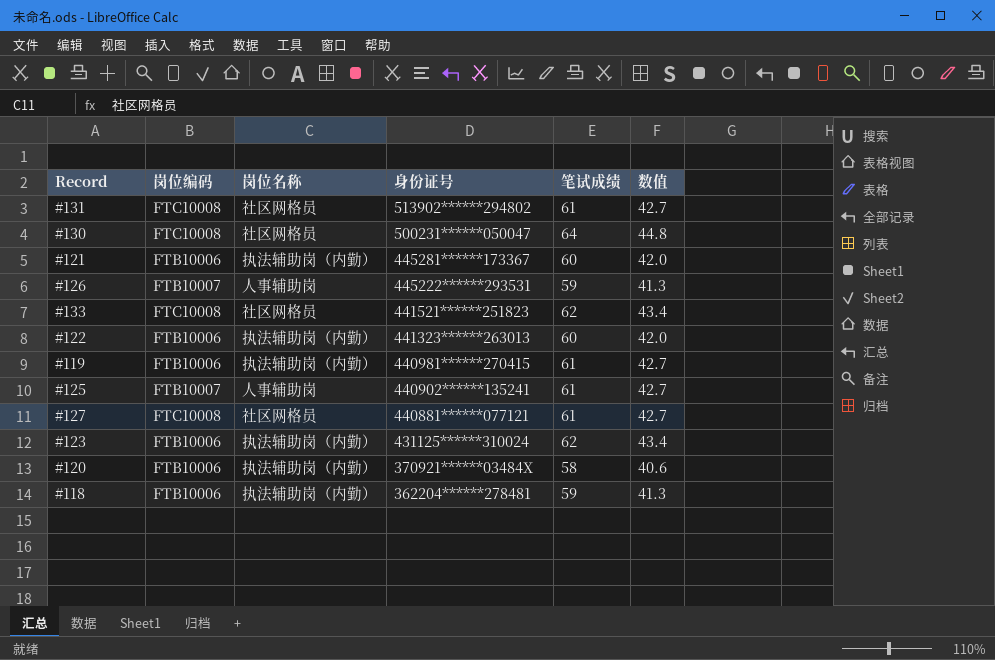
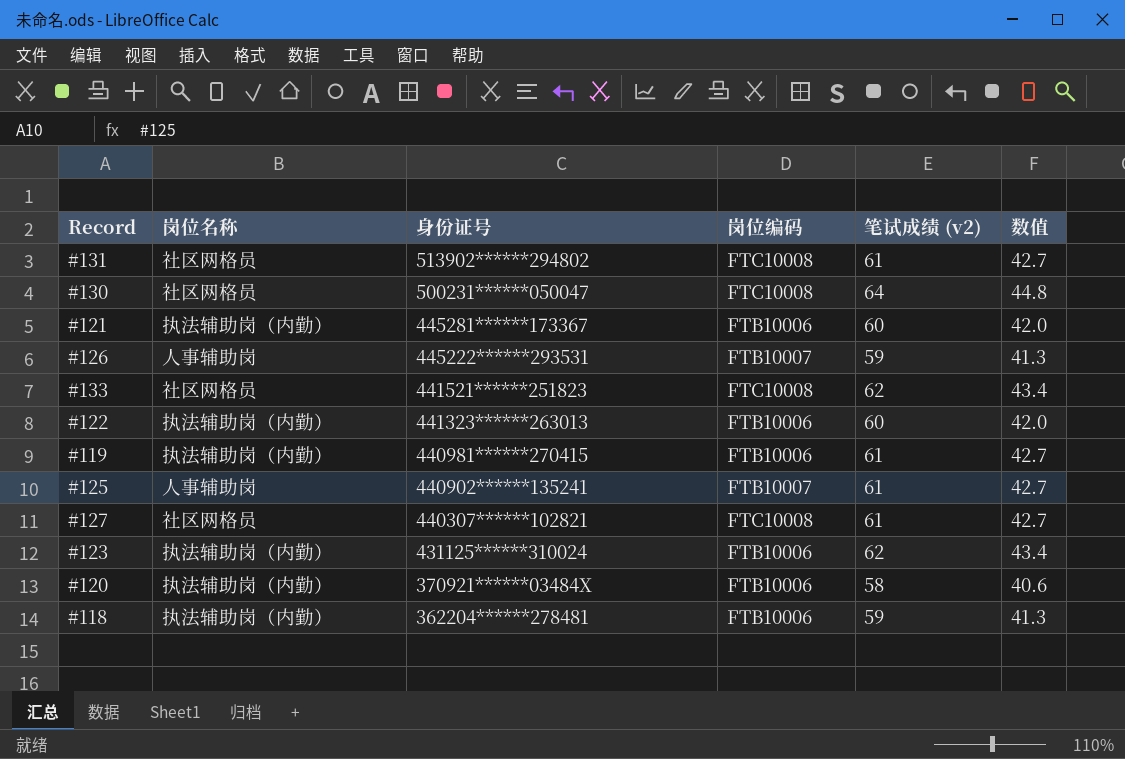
column 岗位编码 | position: 2 -> 4
column name: 笔试成绩 -> 笔试成绩 (v2)
#127 | 身份证号: 440881******077121 -> 440307******102821

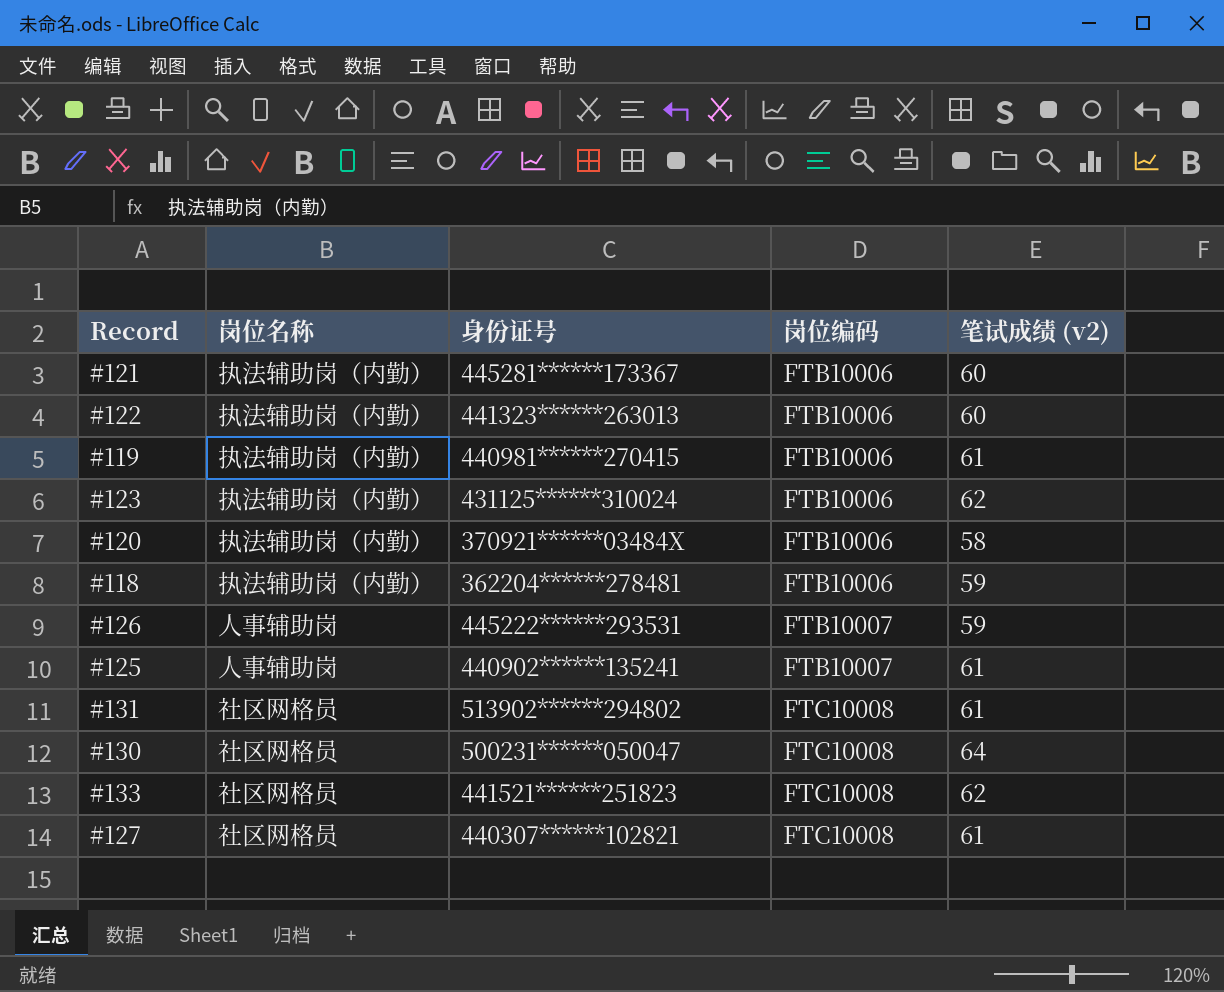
row order: 身份证号 descending -> 岗位编码 ascending
column 数值 | formula: [笔试成绩 (v2)] * 0.7 -> none

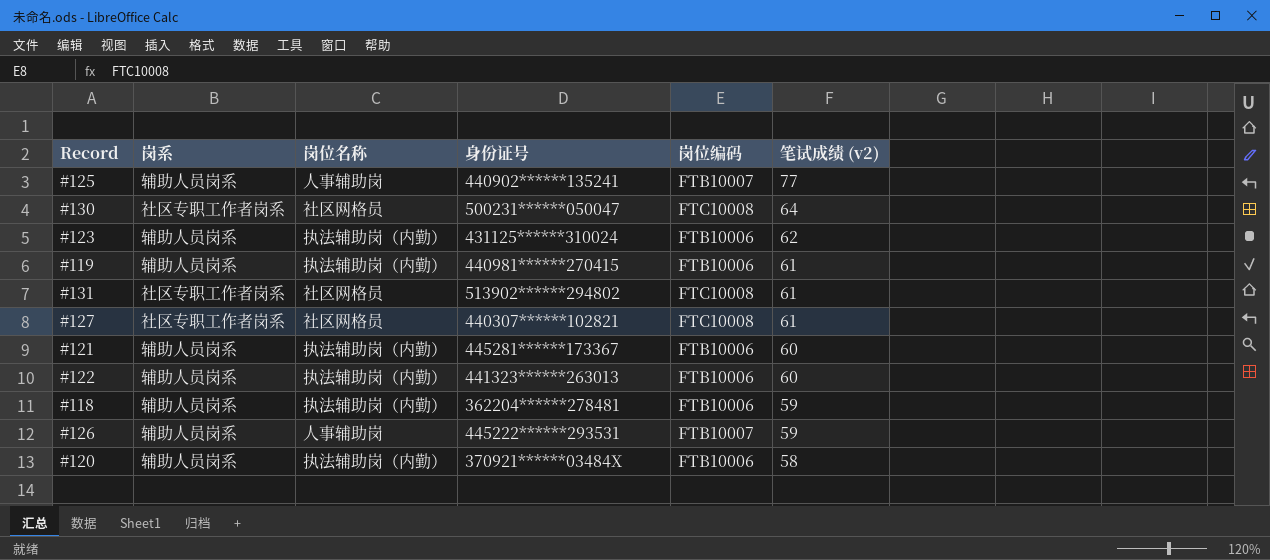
row order: 岗位编码 ascending -> 笔试成绩 (v2) descending
column 岗系 | position: none -> 2
row #133: 社区网格员 | 441521******251823 | FTC10008 | 62 -> none
#125 | 笔试成绩 (v2): 61 -> 77

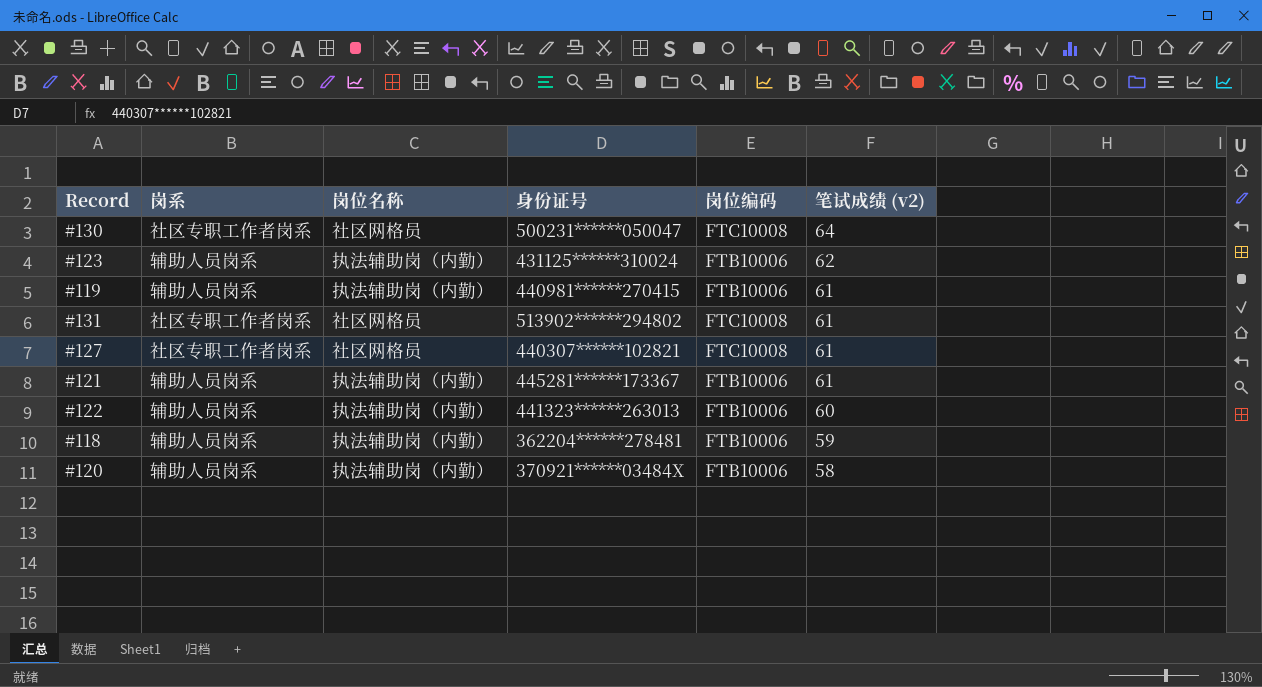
row #125: 辅助人员岗系 | 人事辅助岗 | 440902******135241 | FTB10007 | 77 -> none
row #126: 辅助人员岗系 | 人事辅助岗 | 445222******293531 | FTB10007 | 59 -> none
#121 | 笔试成绩 (v2): 60 -> 61

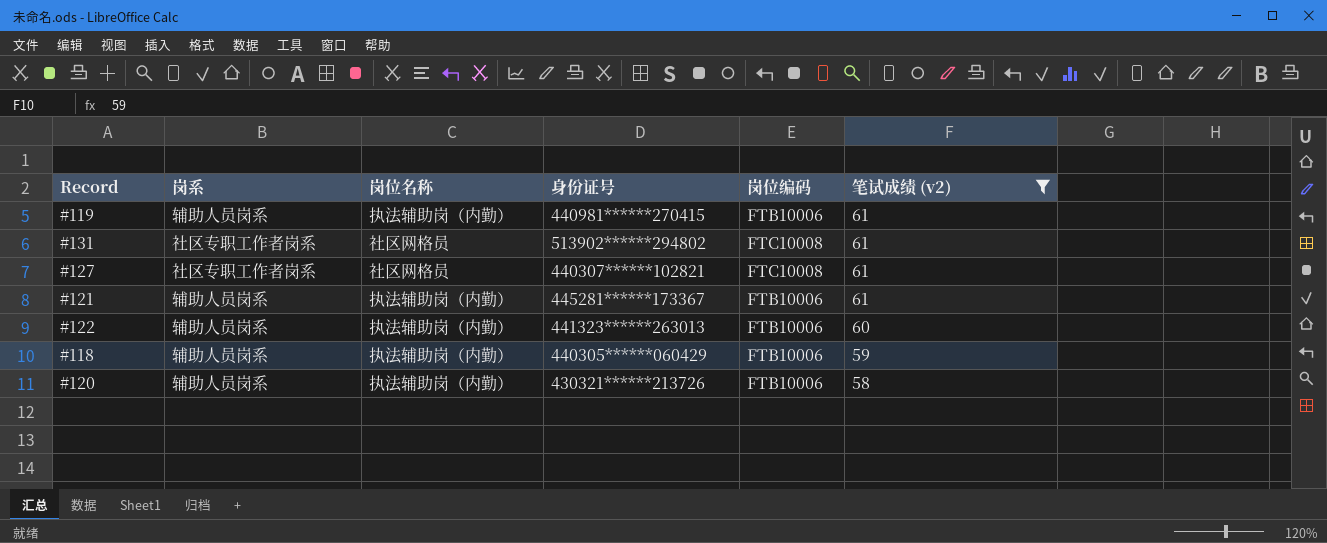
filter: none -> 笔试成绩 (v2) <= 61
#118 | 身份证号: 362204******278481 -> 440305******060429
#120 | 身份证号: 370921******03484X -> 430321******213726

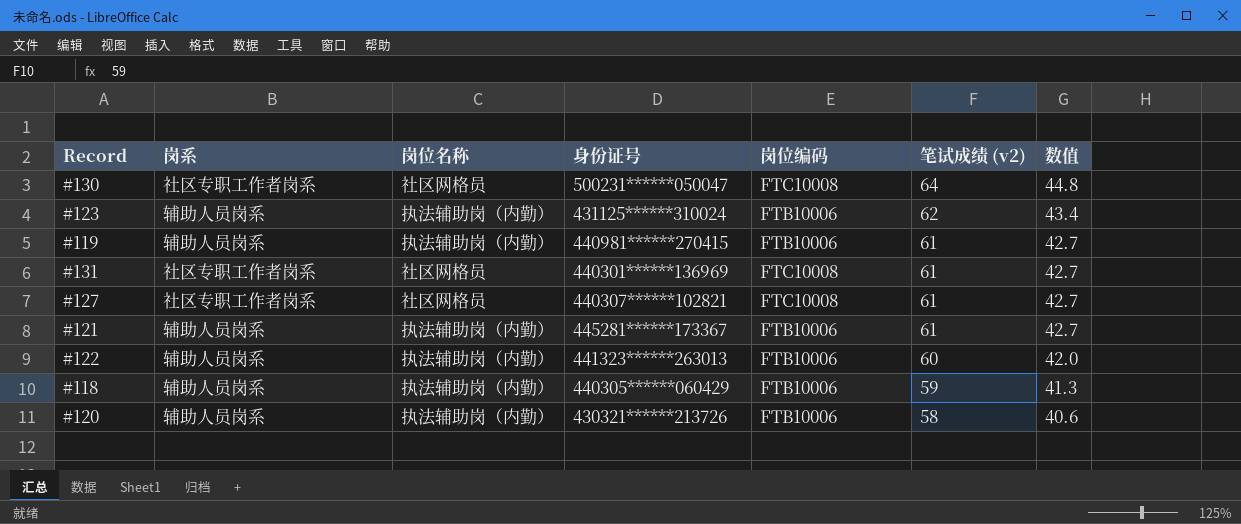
filter: 笔试成绩 (v2) <= 61 -> none
column 数值 | formula: none -> [笔试成绩 (v2)] * 0.7
#131 | 身份证号: 513902******294802 -> 440301******136969

